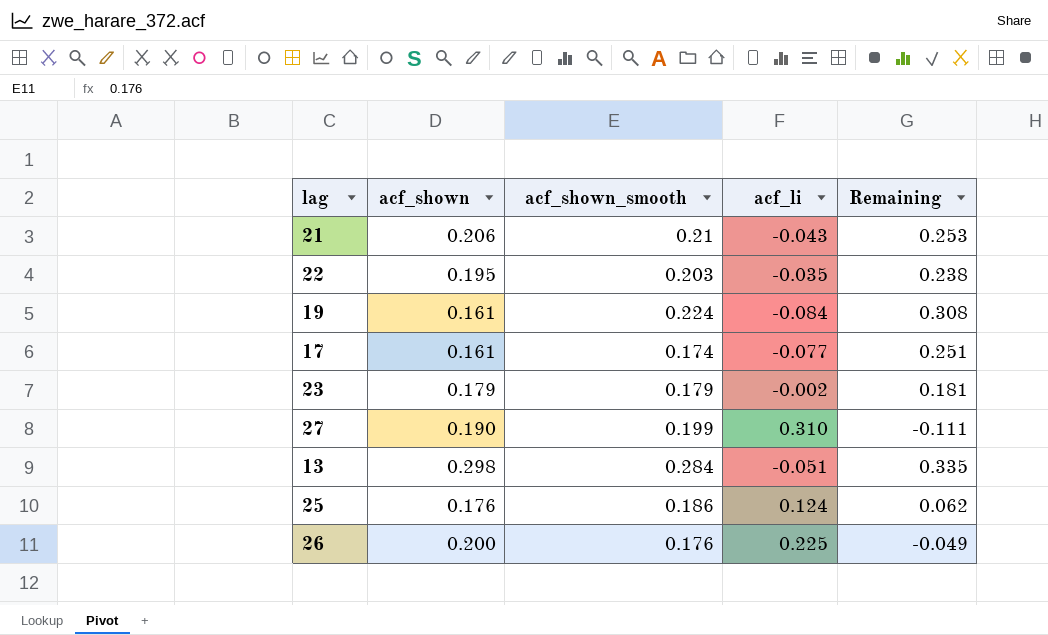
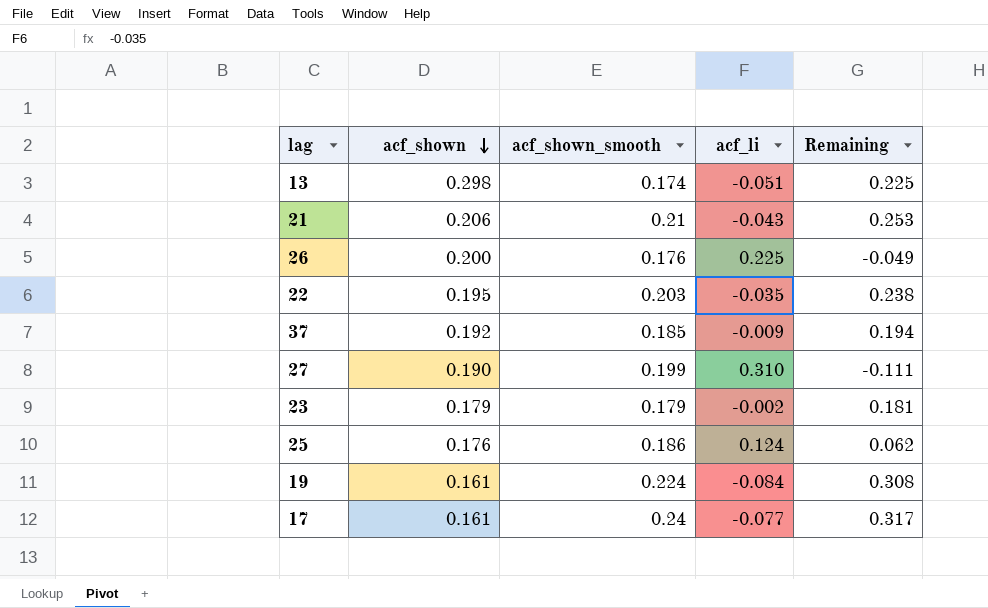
row order: none -> acf_shown descending
13 | acf_shown_smooth: 0.284 -> 0.174
13 | Remaining: 0.335 -> 0.225
row 37: none -> 0.192 | 0.185 | -0.009 | 0.194
17 | acf_shown_smooth: 0.174 -> 0.24
17 | Remaining: 0.251 -> 0.317

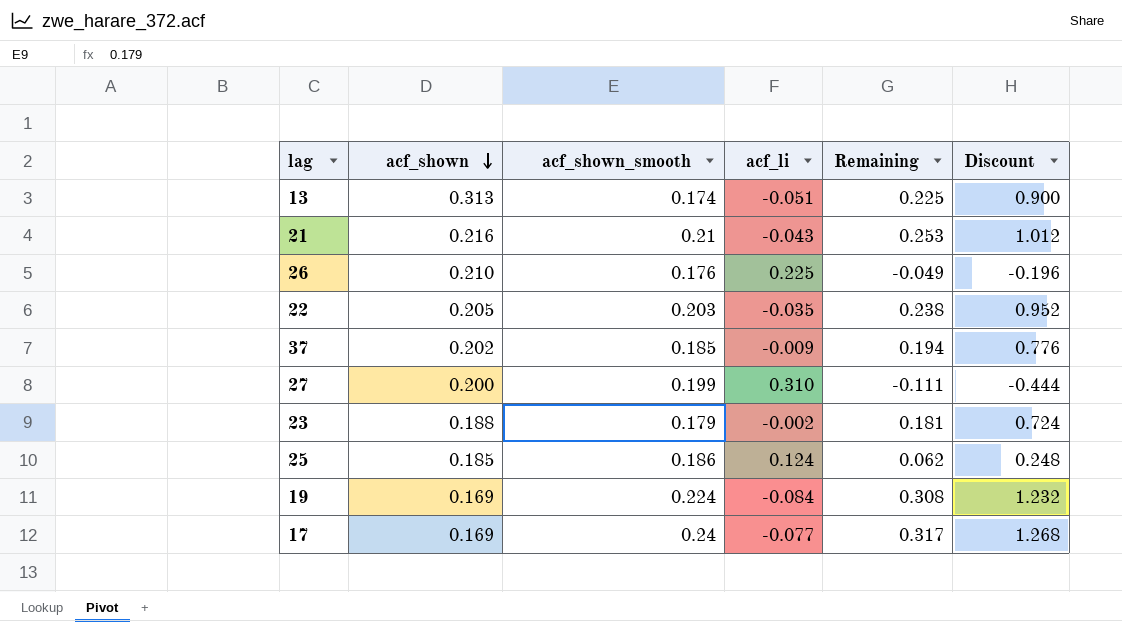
column Discount | formula: none -> [Remaining] * 4
13 | acf_shown: 0.298 -> 0.313
21 | acf_shown: 0.206 -> 0.216
26 | acf_shown: 0.200 -> 0.210
22 | acf_shown: 0.195 -> 0.205
37 | acf_shown: 0.192 -> 0.202
27 | acf_shown: 0.190 -> 0.200
23 | acf_shown: 0.179 -> 0.188
25 | acf_shown: 0.176 -> 0.185
19 | acf_shown: 0.161 -> 0.169
17 | acf_shown: 0.161 -> 0.169

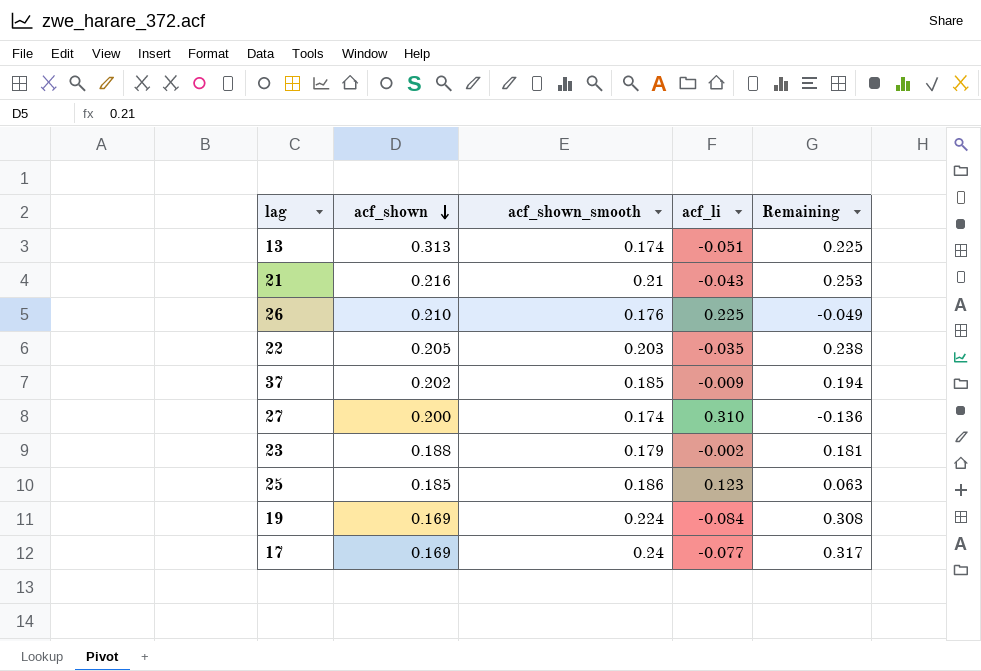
column Discount | formula: [Remaining] * 4 -> none
27 | acf_shown_smooth: 0.199 -> 0.174
27 | Remaining: -0.111 -> -0.136
25 | acf_li: 0.124 -> 0.123
25 | Remaining: 0.062 -> 0.063

